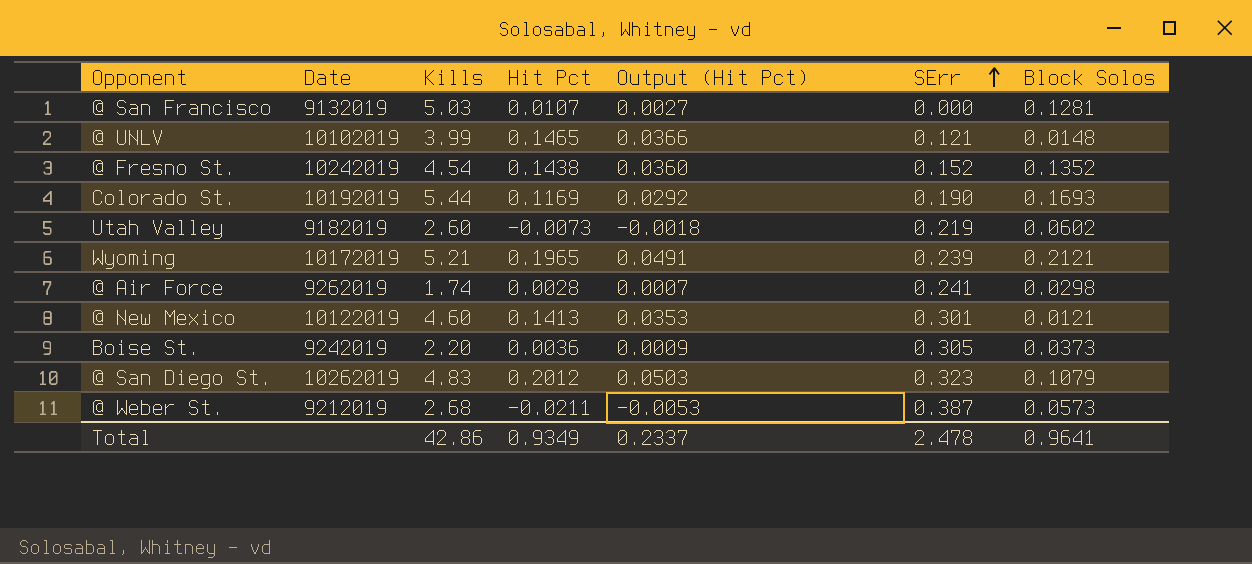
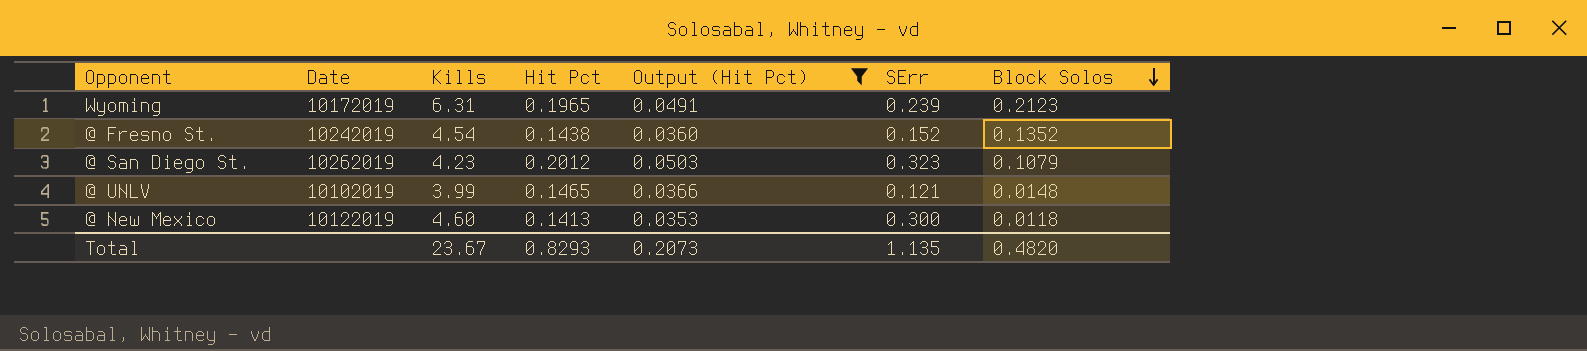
filter: none -> Output (Hit Pct) >= 0.0353
row order: SErr ascending -> Block Solos descending
Wyoming | Kills: 5.21 -> 6.31
Wyoming | Block Solos: 0.2121 -> 0.2123
@ San Diego St. | Kills: 4.83 -> 4.23
@ New Mexico | SErr: 0.301 -> 0.300
@ New Mexico | Block Solos: 0.0121 -> 0.0118
Total | Kills: 42.86 -> 23.67
Total | Hit Pct: 0.9349 -> 0.8293
Total | Output (Hit Pct): 0.2337 -> 0.2073
Total | SErr: 2.478 -> 1.135
Total | Block Solos: 0.9641 -> 0.4820

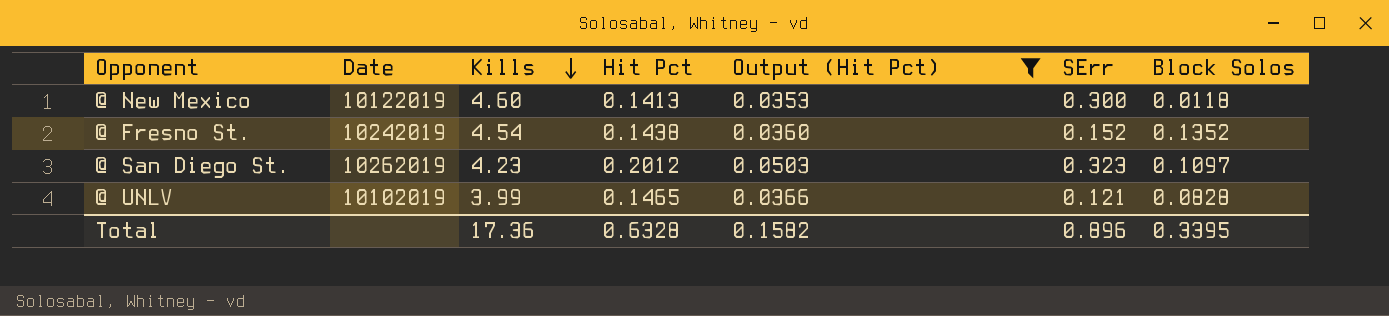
row order: Block Solos descending -> Kills descending
row Wyoming: 10172019 | 6.31 | 0.1965 | 0.0491 | 0.239 | 0.2123 -> none
@ San Diego St. | Block Solos: 0.1079 -> 0.1097
@ UNLV | Block Solos: 0.0148 -> 0.0828
Total | Kills: 23.67 -> 17.36
Total | Hit Pct: 0.8293 -> 0.6328
Total | Output (Hit Pct): 0.2073 -> 0.1582
Total | SErr: 1.135 -> 0.896
Total | Block Solos: 0.4820 -> 0.3395

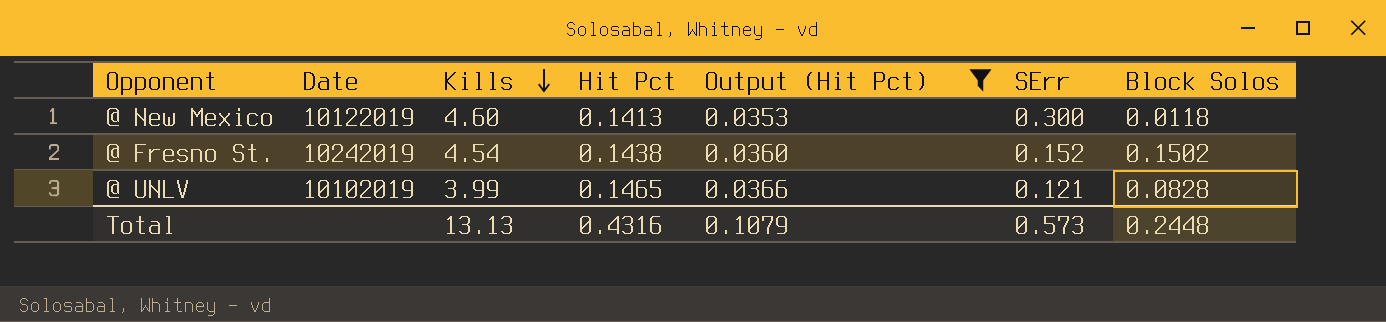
row @ San Diego St.: 10262019 | 4.23 | 0.2012 | 0.0503 | 0.323 | 0.1097 -> none
@ Fresno St. | Block Solos: 0.1352 -> 0.1502
Total | Kills: 17.36 -> 13.13
Total | Hit Pct: 0.6328 -> 0.4316
Total | Output (Hit Pct): 0.1582 -> 0.1079
Total | SErr: 0.896 -> 0.573
Total | Block Solos: 0.3395 -> 0.2448

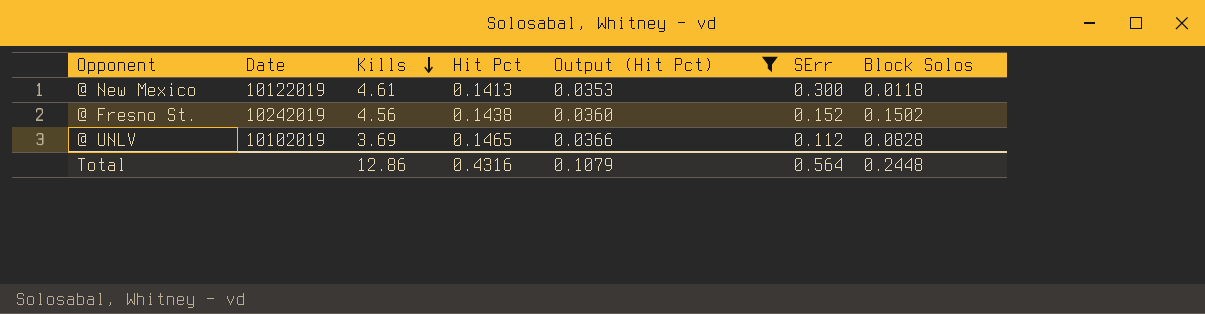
@ New Mexico | Kills: 4.60 -> 4.61
@ Fresno St. | Kills: 4.54 -> 4.56
@ UNLV | Kills: 3.99 -> 3.69
@ UNLV | SErr: 0.121 -> 0.112
Total | Kills: 13.13 -> 12.86
Total | SErr: 0.573 -> 0.564

